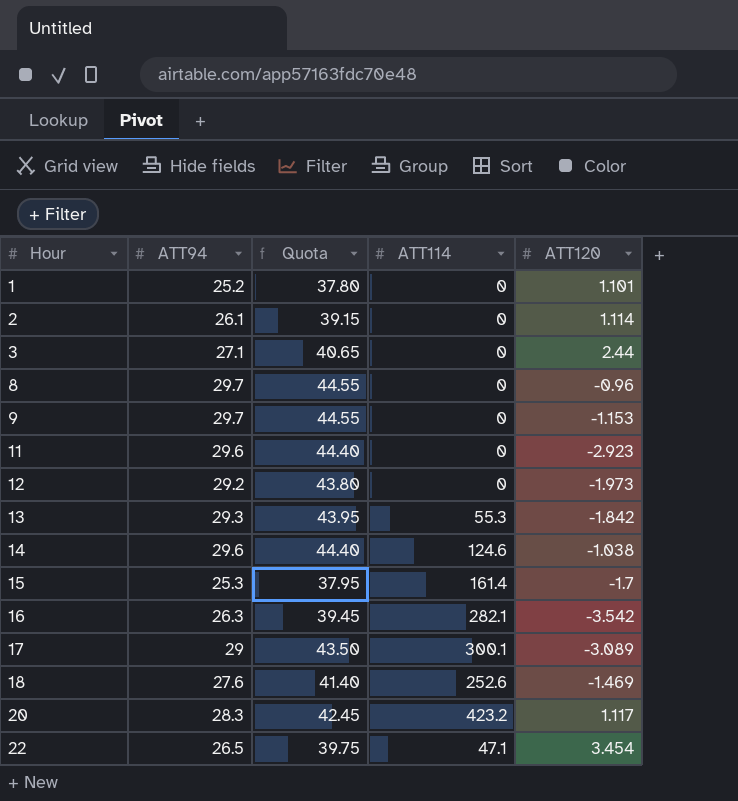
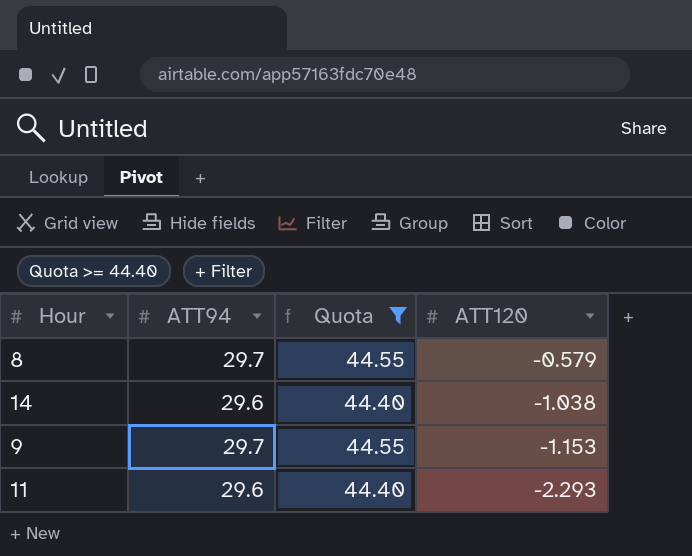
filter: none -> Quota >= 44.40
row order: Hour ascending -> ATT120 descending
column ATT114 | position: 4 -> none
8 | ATT120: -0.96 -> -0.579
11 | ATT120: -2.923 -> -2.293

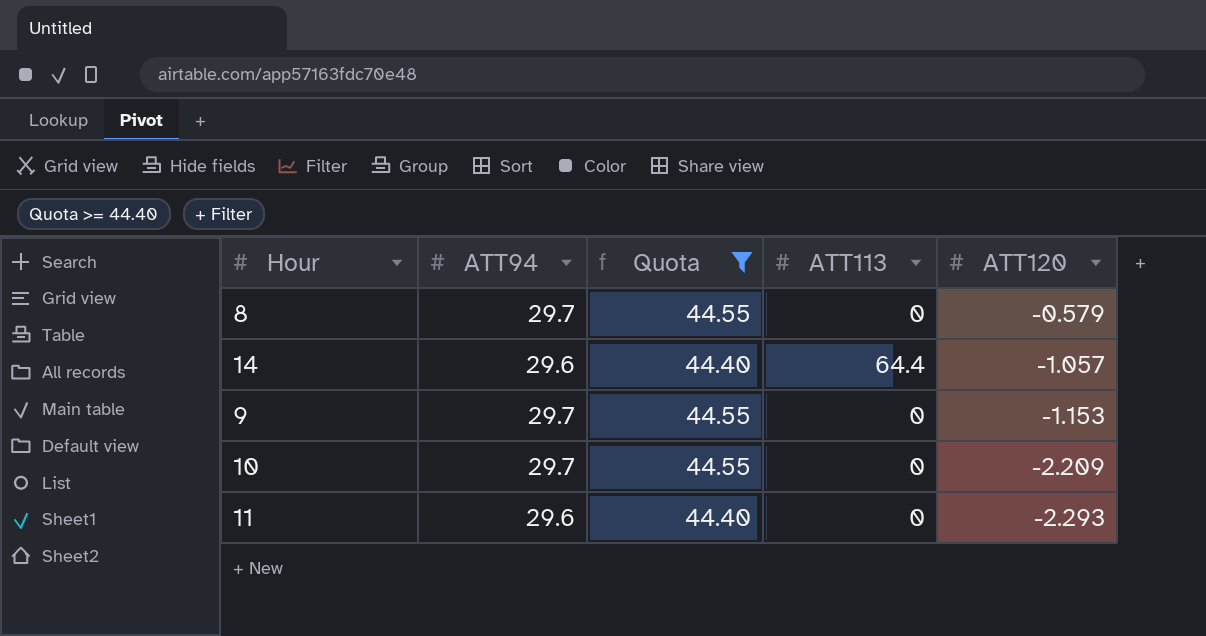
column ATT113 | position: none -> 4
14 | ATT120: -1.038 -> -1.057
row 10: none -> 29.7 | 44.55 | 0 | -2.209

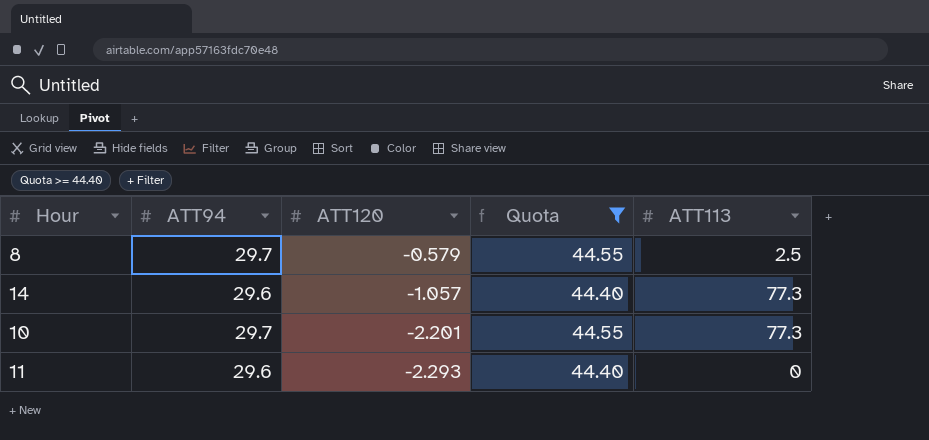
column ATT120 | position: 5 -> 3
row 9: 29.7 | 44.55 | 0 | -1.153 -> none
8 | ATT113: 0 -> 2.5
14 | ATT113: 64.4 -> 77.3
10 | ATT120: -2.209 -> -2.201
10 | ATT113: 0 -> 77.3

